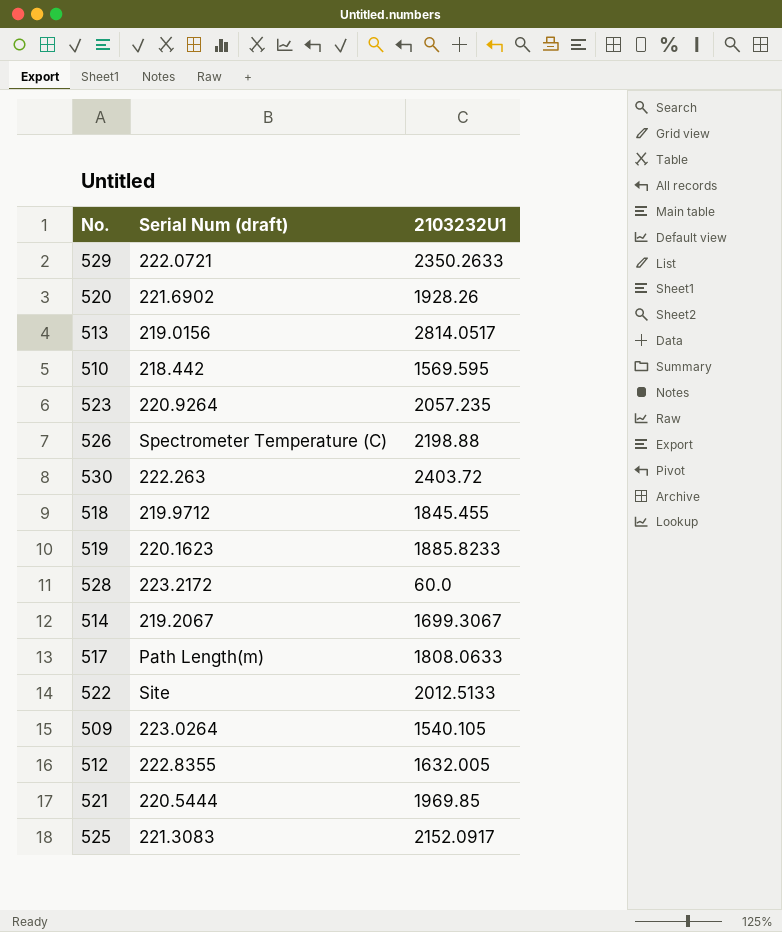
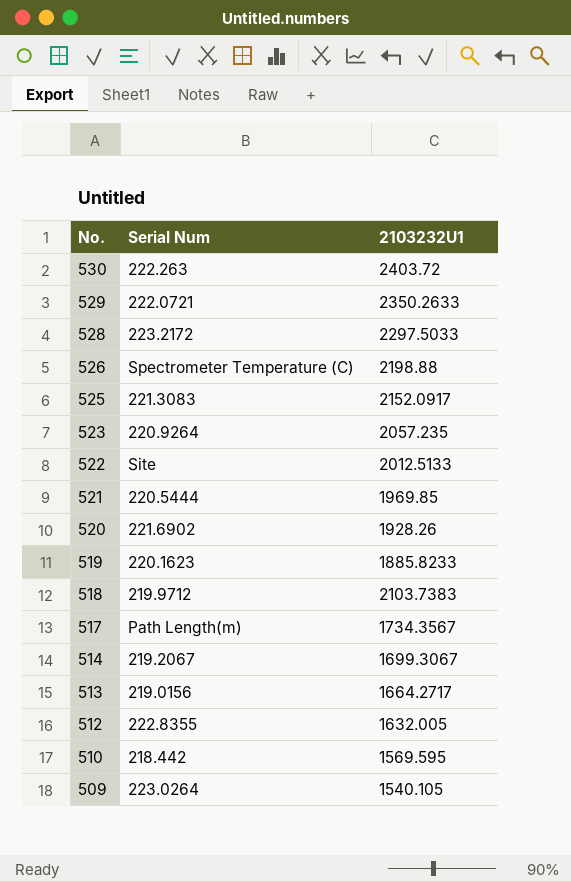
row order: none -> No. descending
column name: Serial Num (draft) -> Serial Num
528 | 2103232U1: 60.0 -> 2297.5033
518 | 2103232U1: 1845.455 -> 2103.7383
517 | 2103232U1: 1808.0633 -> 1734.3567
513 | 2103232U1: 2814.0517 -> 1664.2717

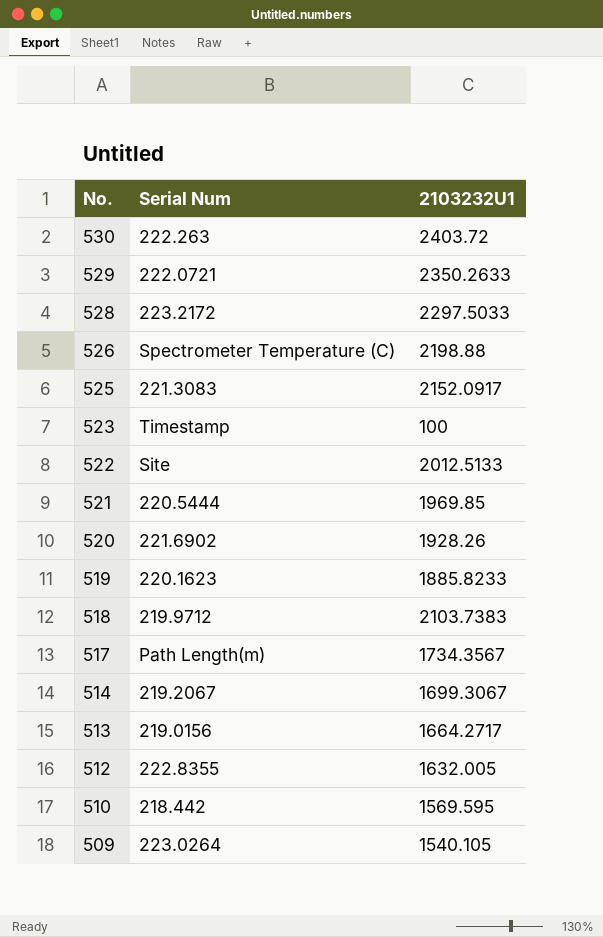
523 | Serial Num: 220.9264 -> Timestamp
523 | 2103232U1: 2057.235 -> 100

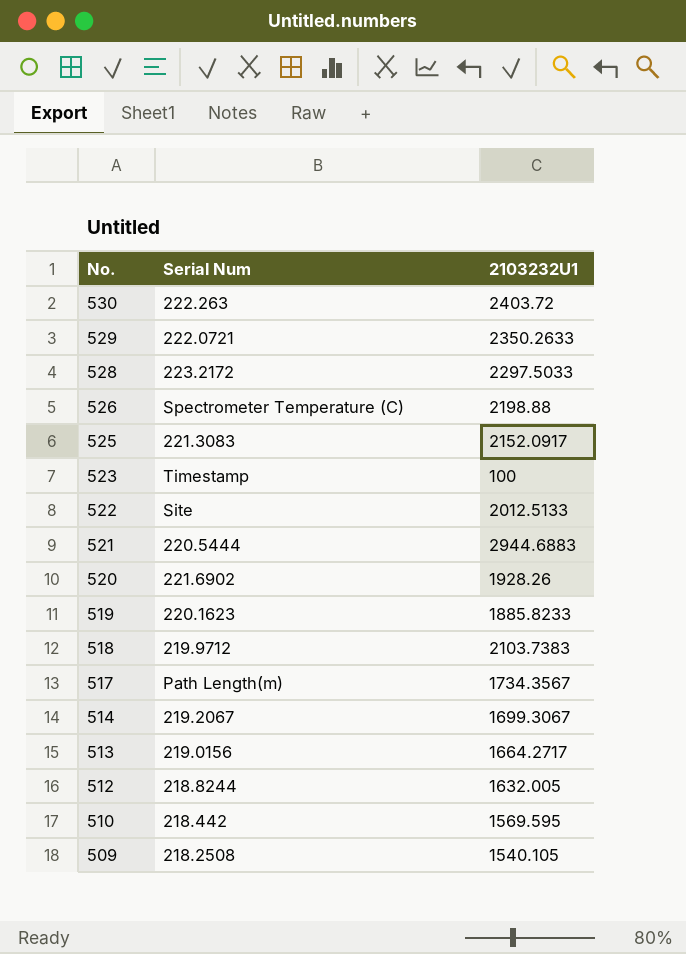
521 | 2103232U1: 1969.85 -> 2944.6883
512 | Serial Num: 222.8355 -> 218.8244
509 | Serial Num: 223.0264 -> 218.2508

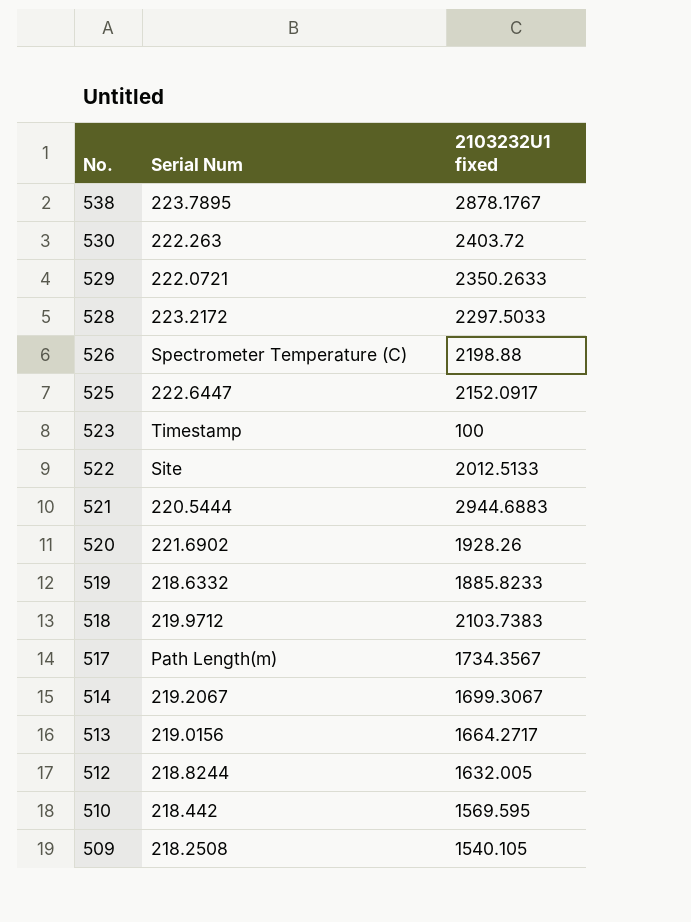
column name: 2103232U1 -> 2103232U1 fixed
row 538: none -> 223.7895 | 2878.1767
525 | Serial Num: 221.3083 -> 222.6447
519 | Serial Num: 220.1623 -> 218.6332

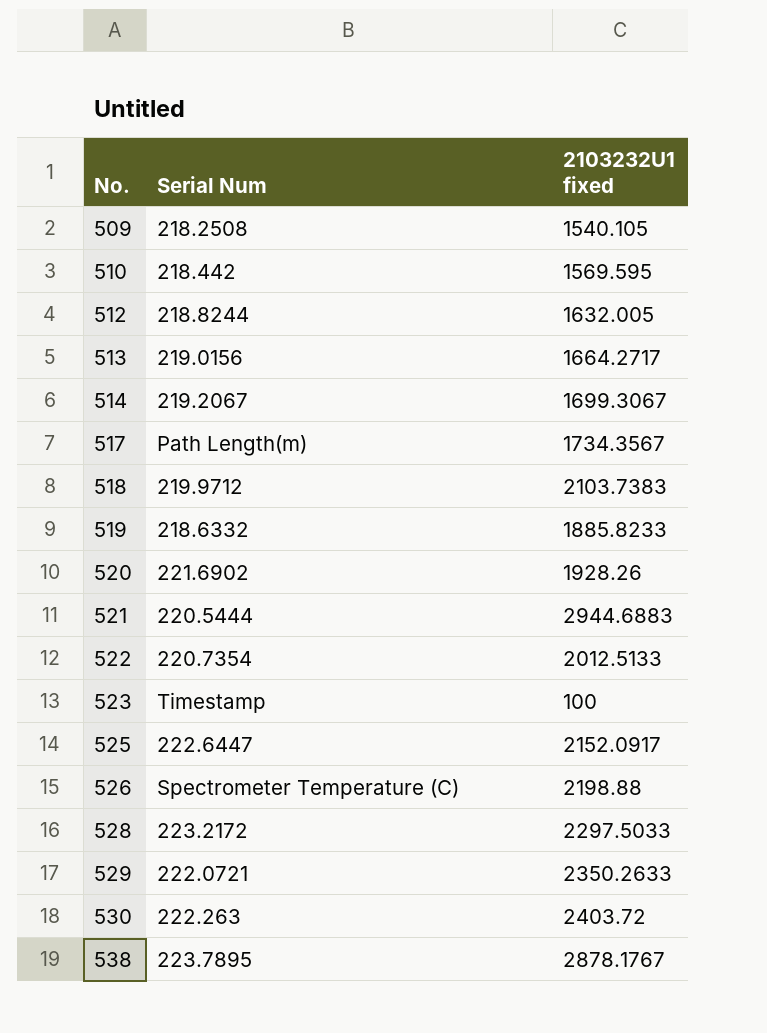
row order: No. descending -> No. ascending
522 | Serial Num: Site -> 220.7354

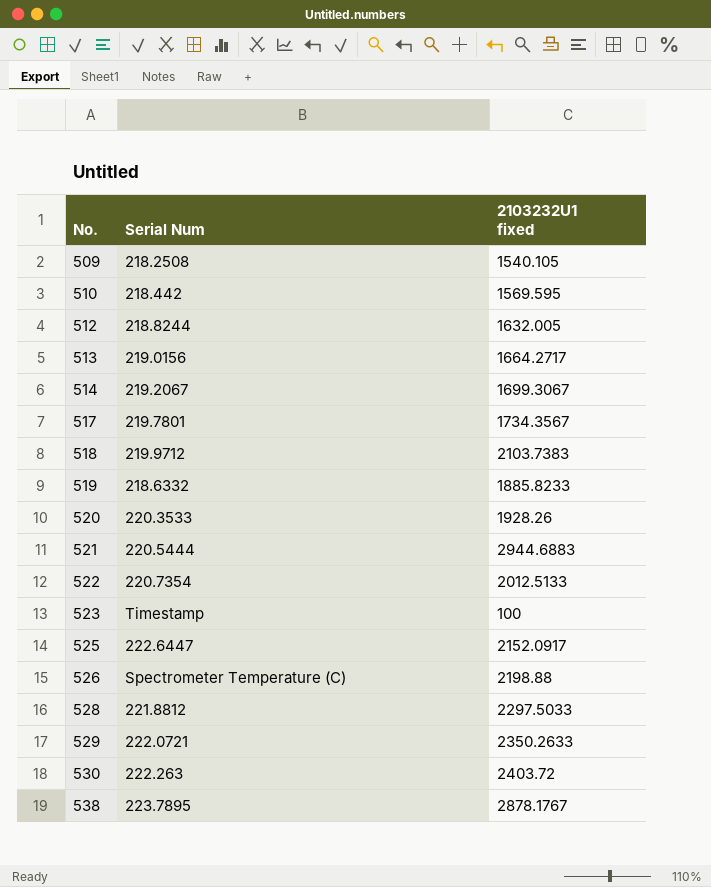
517 | Serial Num: Path Length(m) -> 219.7801
520 | Serial Num: 221.6902 -> 220.3533
528 | Serial Num: 223.2172 -> 221.8812

